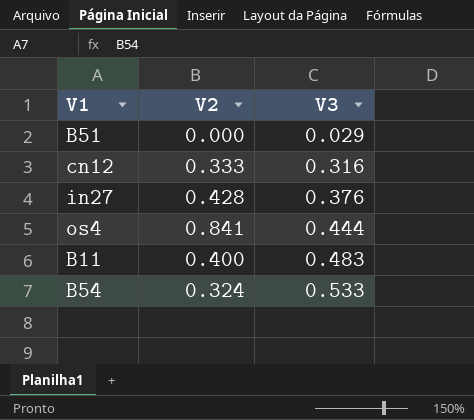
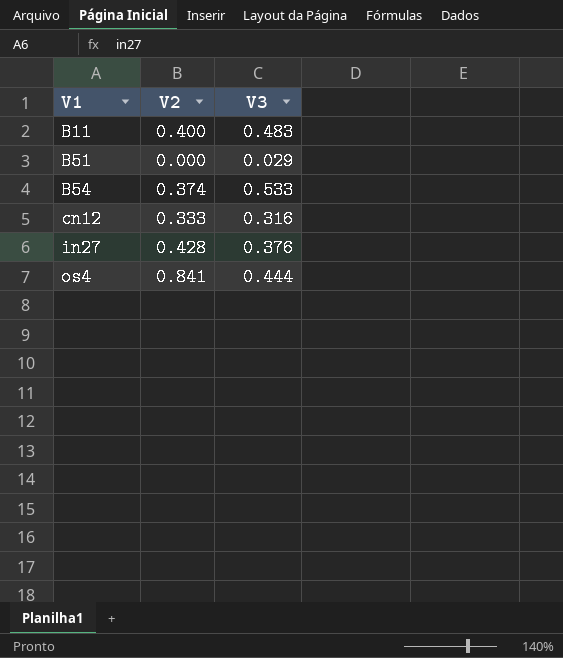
row order: V3 ascending -> V1 ascending
B54 | V2: 0.324 -> 0.374

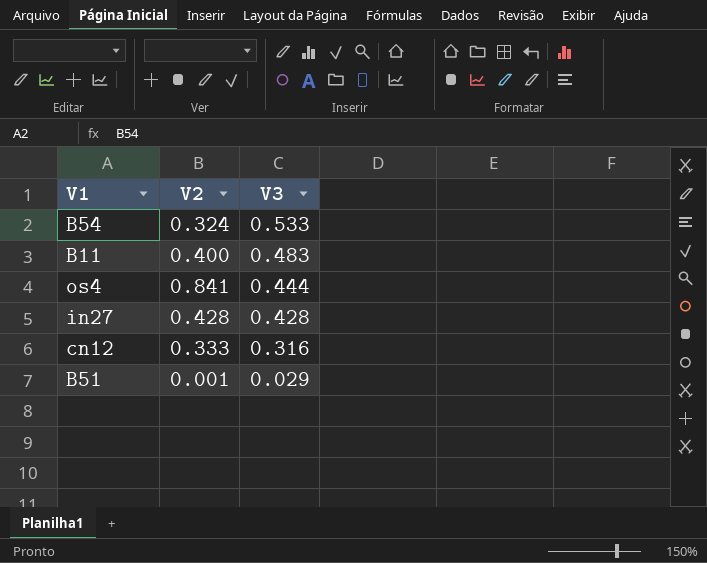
row order: V1 ascending -> V3 descending
B54 | V2: 0.374 -> 0.324
in27 | V3: 0.376 -> 0.428
B51 | V2: 0.000 -> 0.001

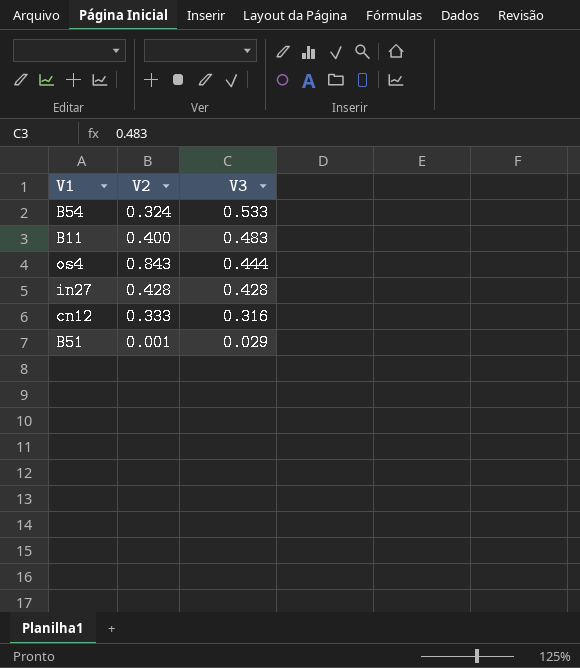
os4 | V2: 0.841 -> 0.843

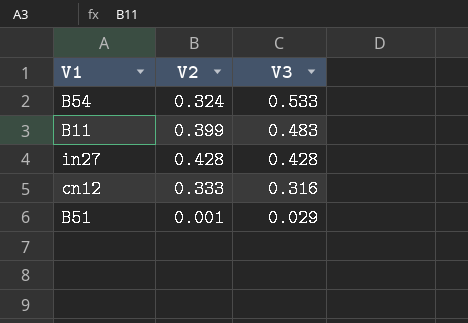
row os4: 0.843 | 0.444 -> none
B11 | V2: 0.400 -> 0.399

